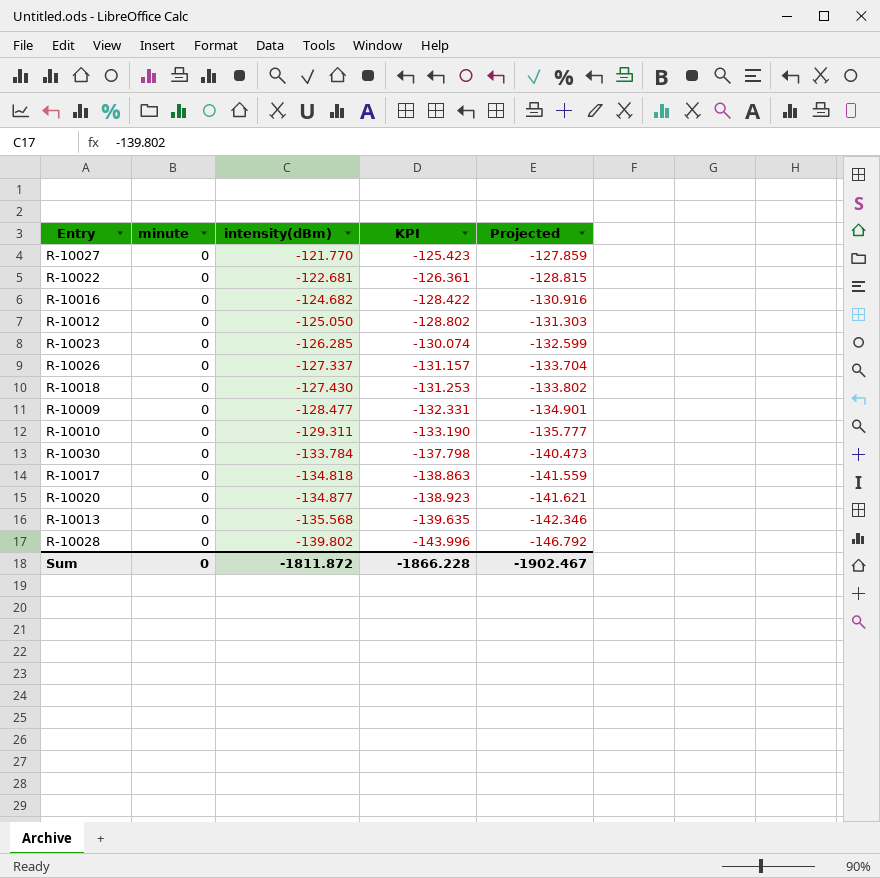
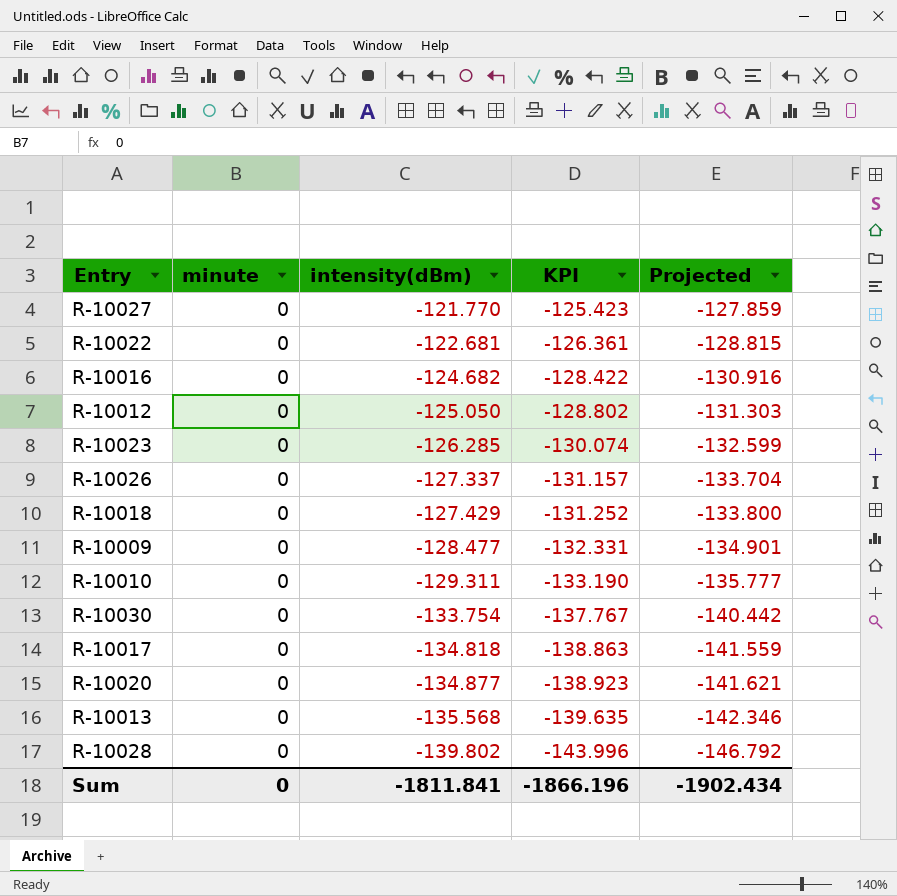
R-10018 | intensity(dBm): -127.430 -> -127.429
R-10018 | KPI: -131.253 -> -131.252
R-10018 | Projected: -133.802 -> -133.800
R-10030 | intensity(dBm): -133.784 -> -133.754
R-10030 | KPI: -137.798 -> -137.767
R-10030 | Projected: -140.473 -> -140.442
Sum | intensity(dBm): -1811.872 -> -1811.841
Sum | KPI: -1866.228 -> -1866.196
Sum | Projected: -1902.467 -> -1902.434

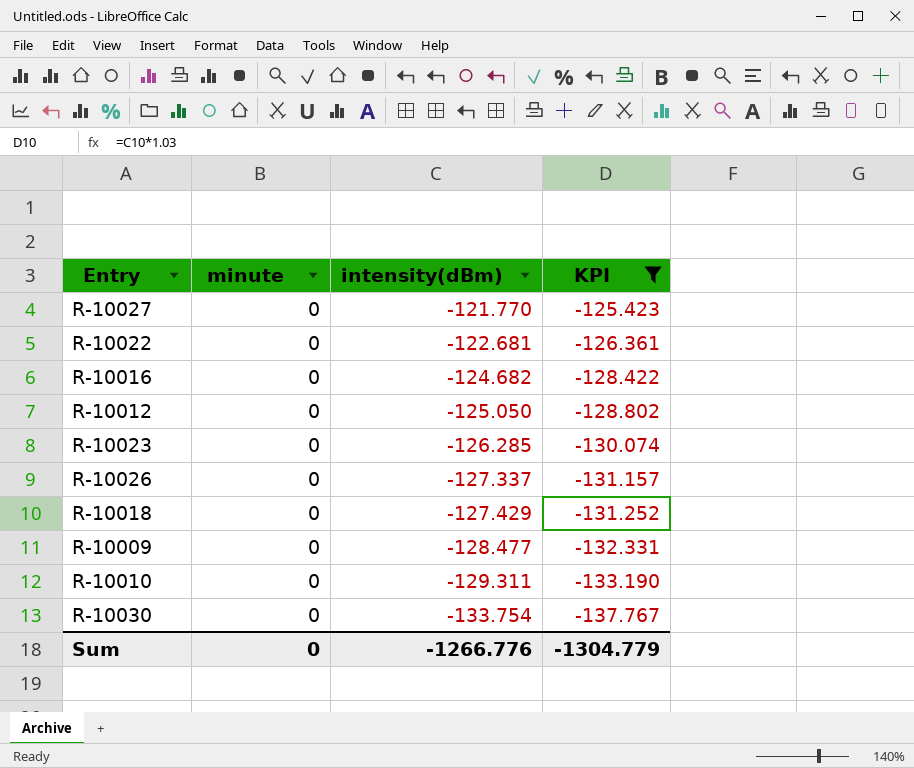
filter: none -> KPI >= -137.767
column Projected | formula: [intensity(dBm)] * 1.05 -> none
Sum | intensity(dBm): -1811.841 -> -1266.776
Sum | KPI: -1866.196 -> -1304.779

